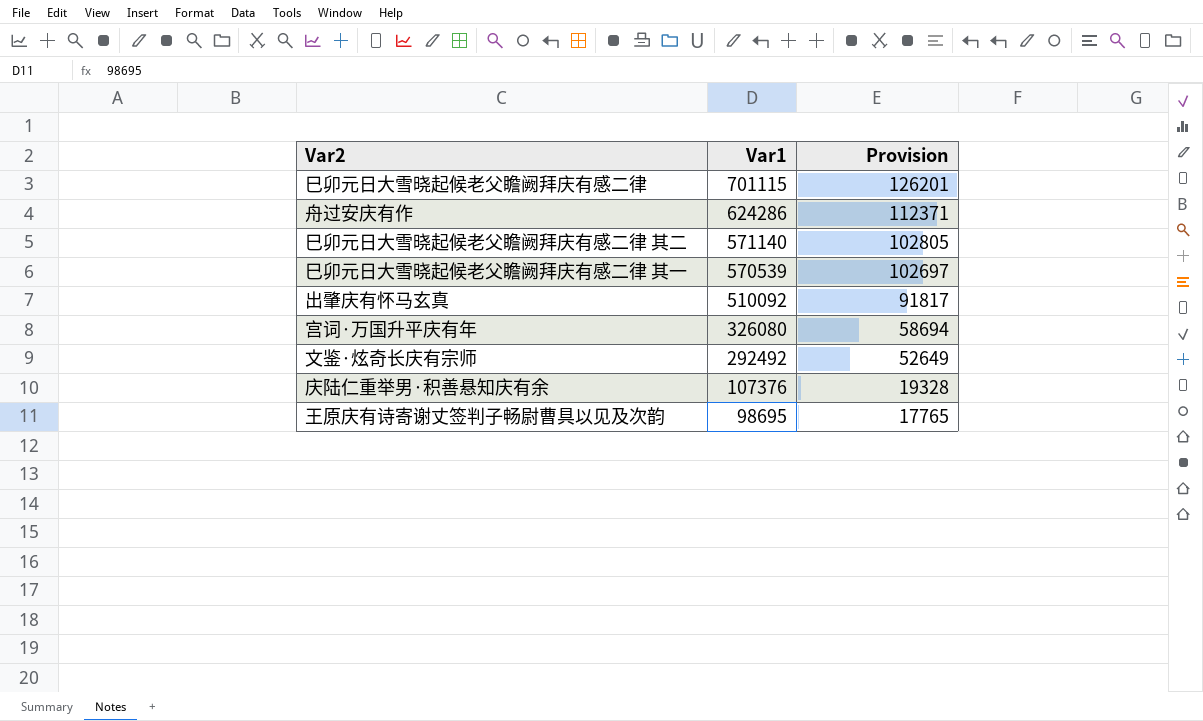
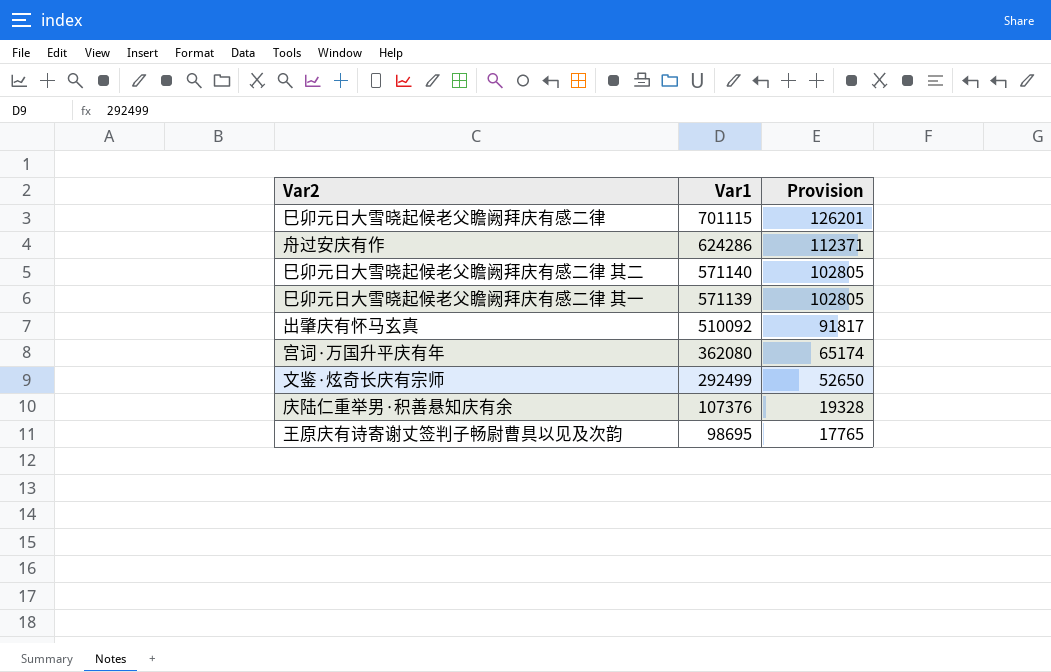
巳卯元日大雪晓起候老父瞻阙拜庆有感二律 其一 | Var1: 570539 -> 571139
巳卯元日大雪晓起候老父瞻阙拜庆有感二律 其一 | Provision: 102697 -> 102805
宫词·万国升平庆有年 | Var1: 326080 -> 362080
宫词·万国升平庆有年 | Provision: 58694 -> 65174
文鉴·炫奇长庆有宗师 | Var1: 292492 -> 292499
文鉴·炫奇长庆有宗师 | Provision: 52649 -> 52650

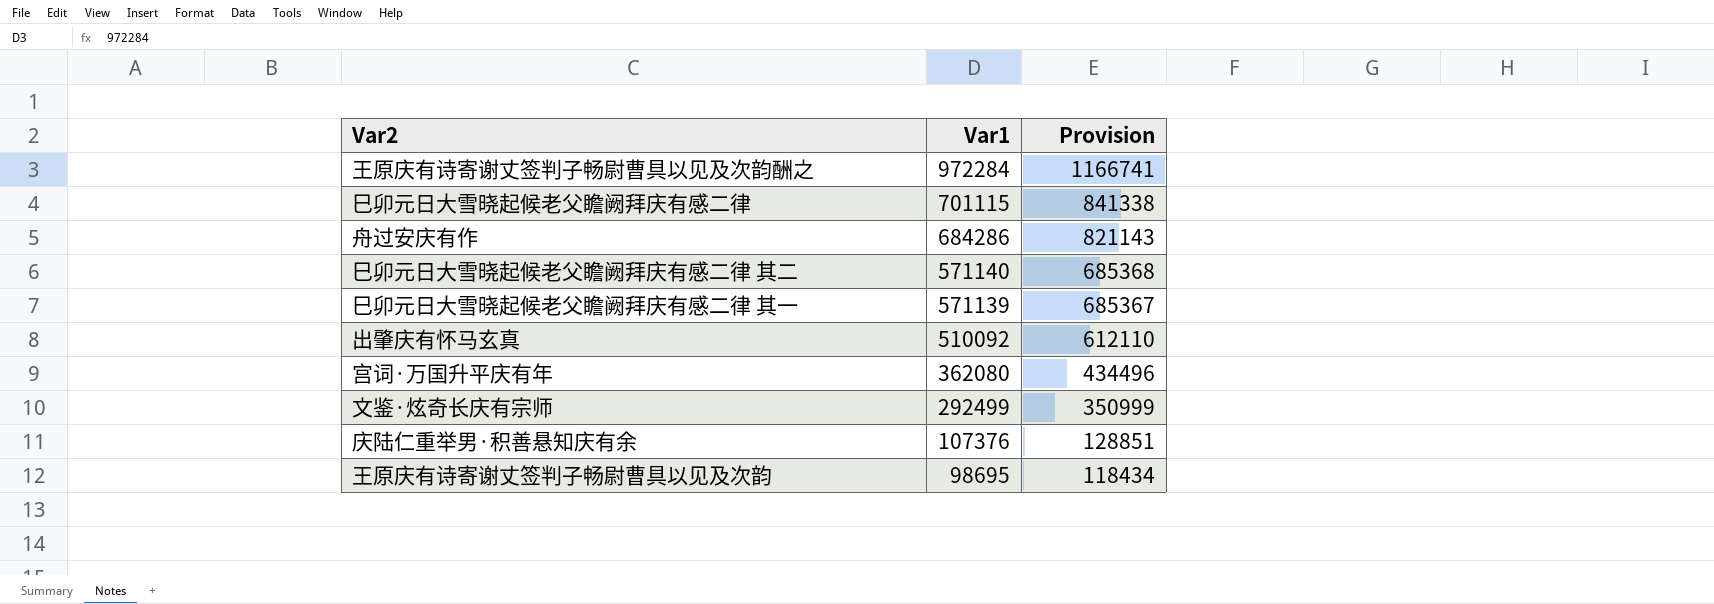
column Provision | formula: [Var1] * 0.18 -> [Var1] * 1.2
row 王原庆有诗寄谢丈签判子畅尉曹具以见及次韵酬之: none -> 972284 | 1166741
舟过安庆有作 | Var1: 624286 -> 684286

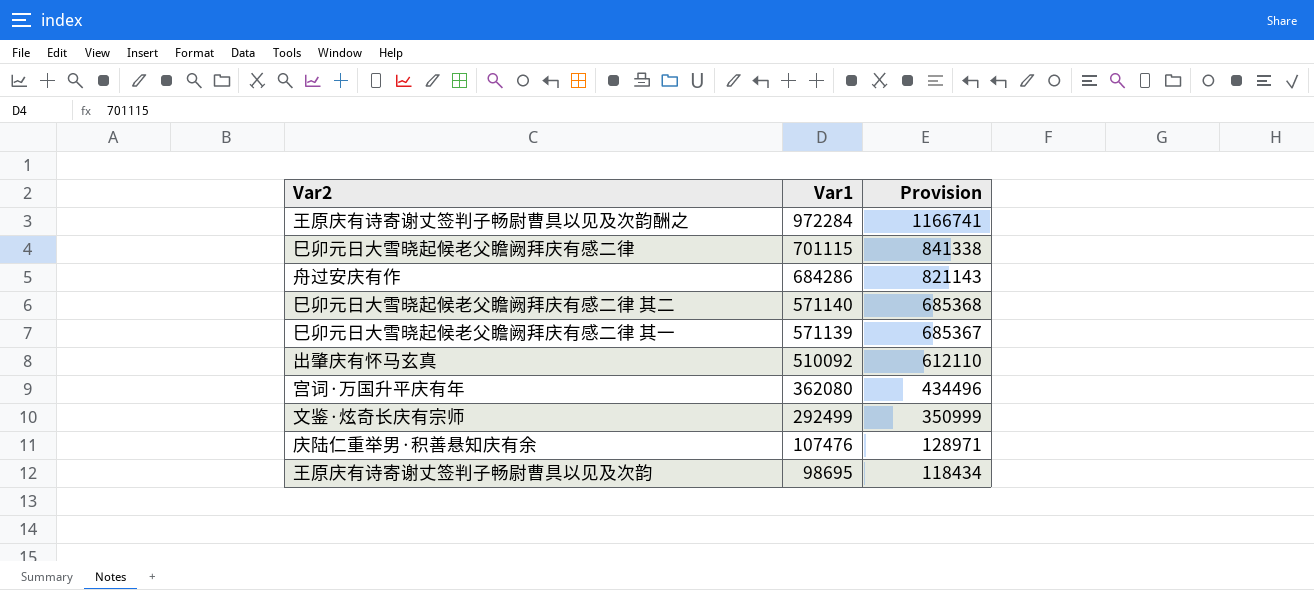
庆陆仁重举男·积善悬知庆有余 | Var1: 107376 -> 107476
庆陆仁重举男·积善悬知庆有余 | Provision: 128851 -> 128971

